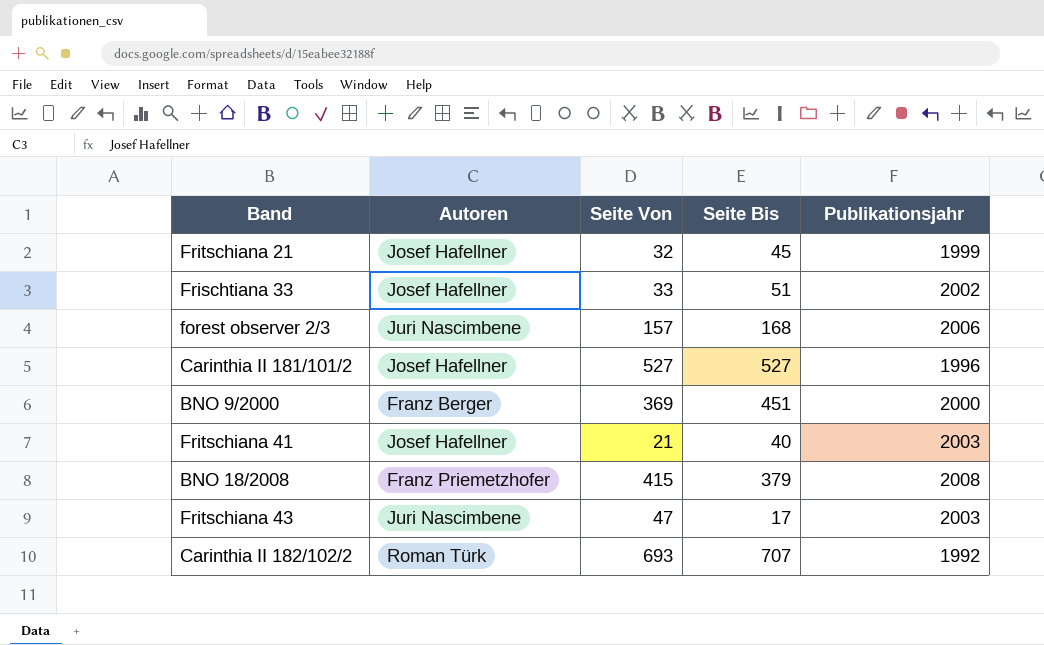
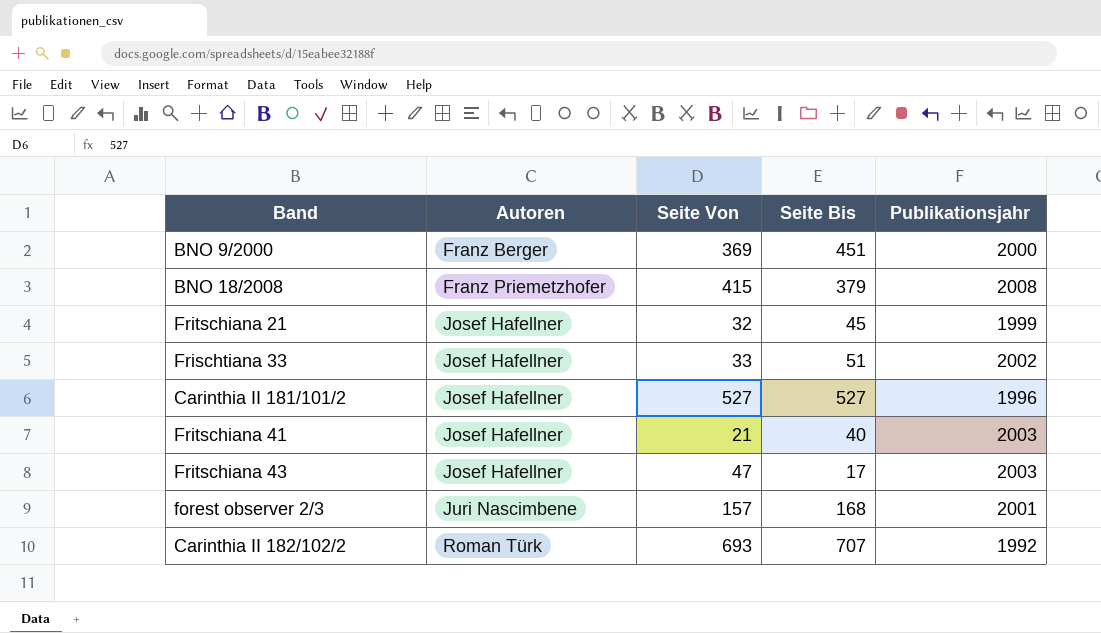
row order: none -> Autoren ascending
Fritschiana 43 | Autoren: Juri Nascimbene -> Josef Hafellner
forest observer 2/3 | Publikationsjahr: 2006 -> 2001

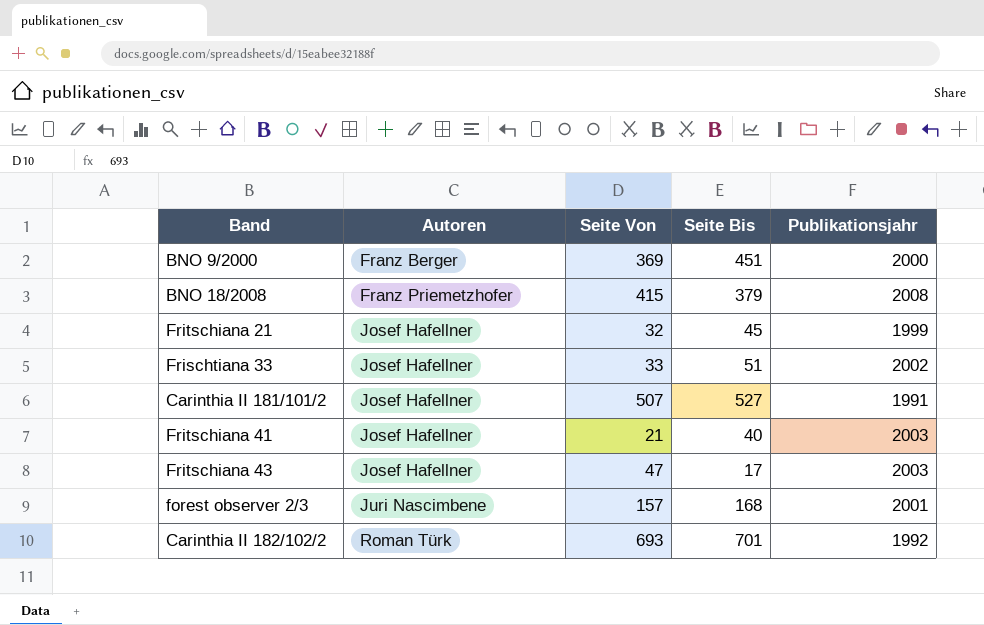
Carinthia II 181/101/2 | Seite Von: 527 -> 507
Carinthia II 181/101/2 | Publikationsjahr: 1996 -> 1991
Carinthia II 182/102/2 | Seite Bis: 707 -> 701

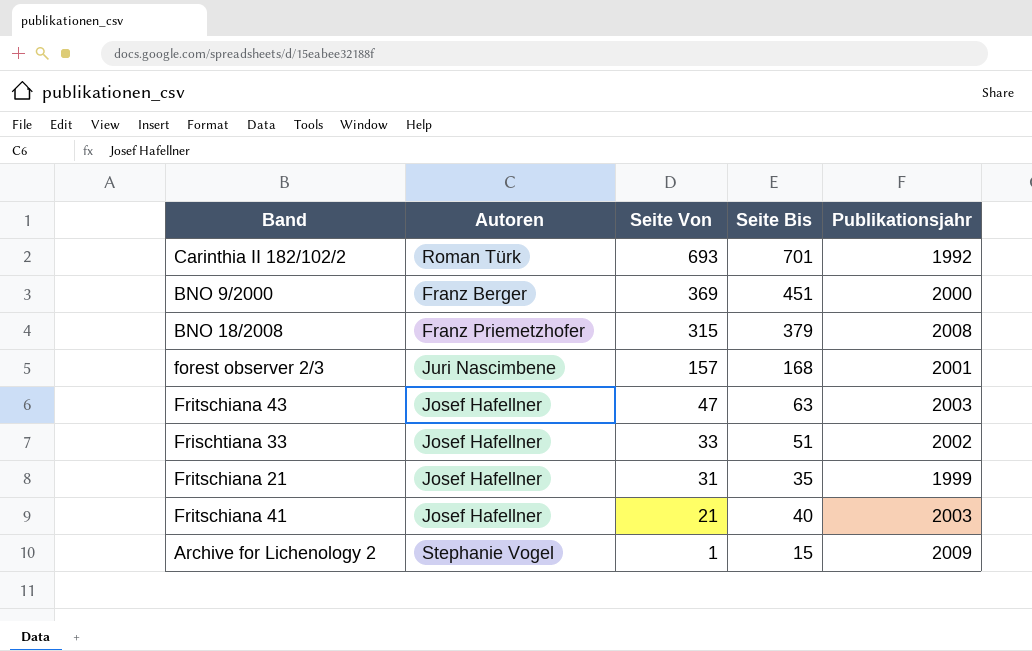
row order: Autoren ascending -> Seite Von descending
row Carinthia II 181/101/2: Josef Hafellner | 507 | 527 | 1991 -> none
BNO 18/2008 | Seite Von: 415 -> 315
Fritschiana 43 | Seite Bis: 17 -> 63
Fritschiana 21 | Seite Von: 32 -> 31
Fritschiana 21 | Seite Bis: 45 -> 35
row Archive for Lichenology 2: none -> Stephanie Vogel | 1 | 15 | 2009

